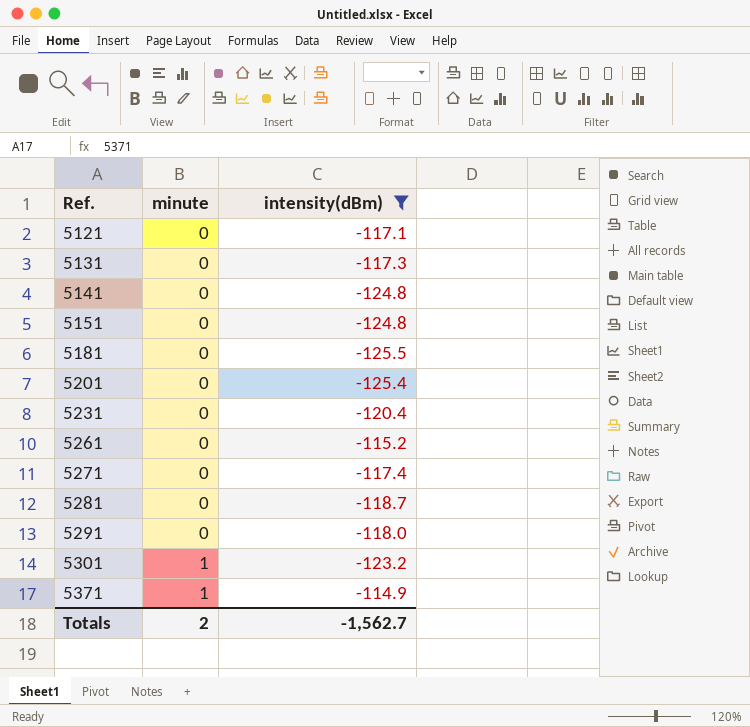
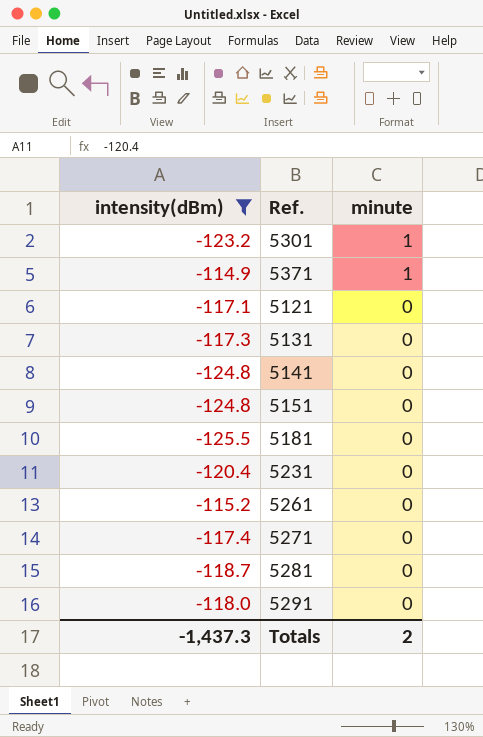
row order: Ref. ascending -> minute descending
column intensity(dBm) | position: 3 -> 1
row 5201: 0 | -125.4 -> none
Totals | intensity(dBm): -1,562.7 -> -1,437.3

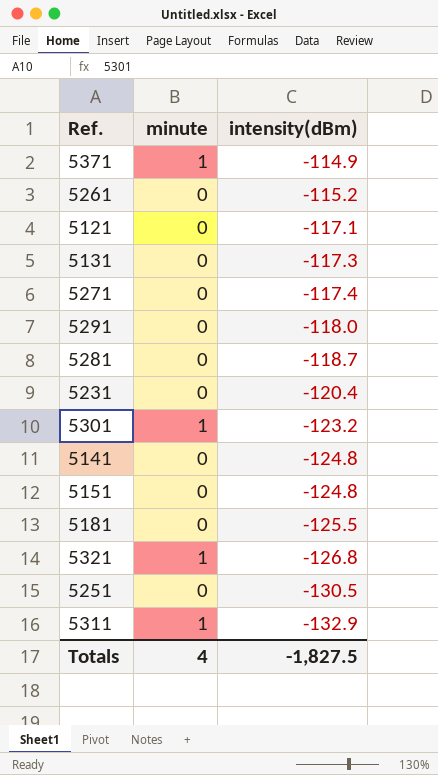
filter: intensity(dBm) >= -125.5 -> none
row order: minute descending -> intensity(dBm) descending
column intensity(dBm) | position: 1 -> 3
Totals | minute: 2 -> 4
Totals | intensity(dBm): -1,437.3 -> -1,827.5

